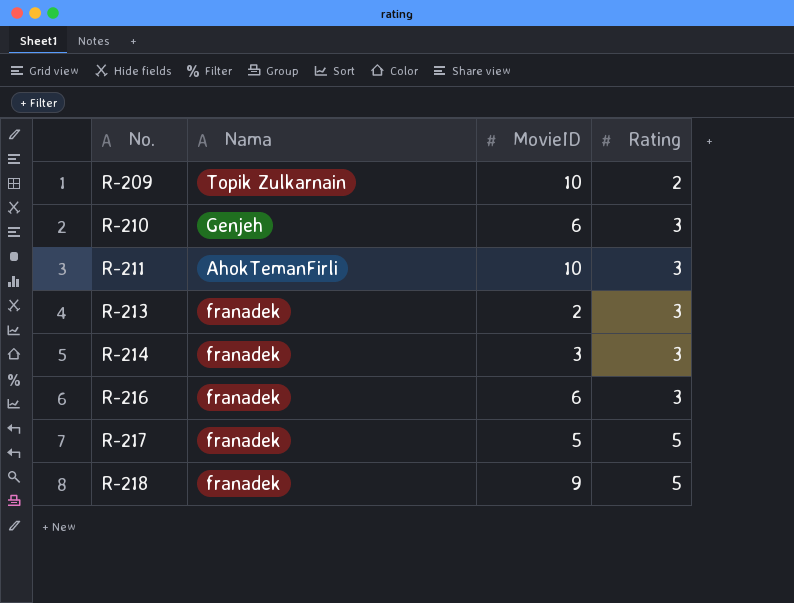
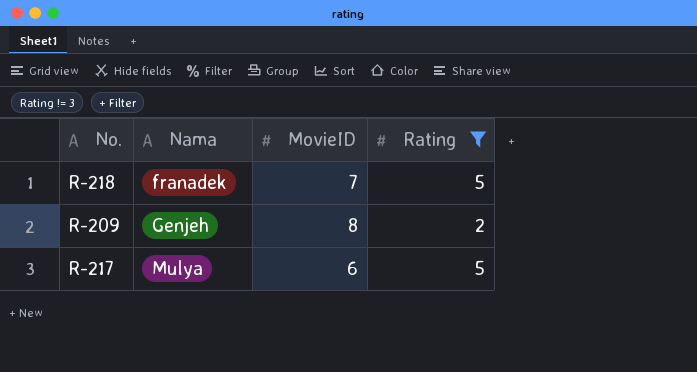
filter: none -> Rating != 3
row order: No. ascending -> Nama ascending
R-218 | MovieID: 9 -> 7
R-209 | Nama: Topik Zulkarnain -> Genjeh
R-209 | MovieID: 10 -> 8
R-217 | Nama: franadek -> Mulya
R-217 | MovieID: 5 -> 6

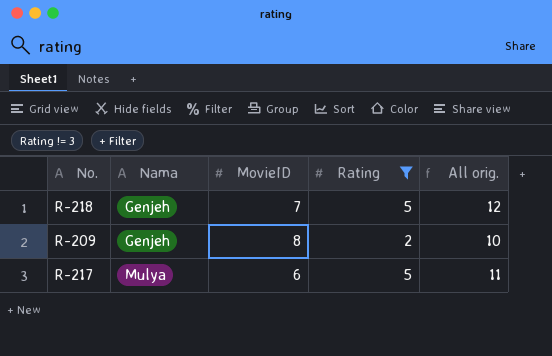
column All orig. | formula: none -> [MovieID] + [Rating]
R-218 | Nama: franadek -> Genjeh

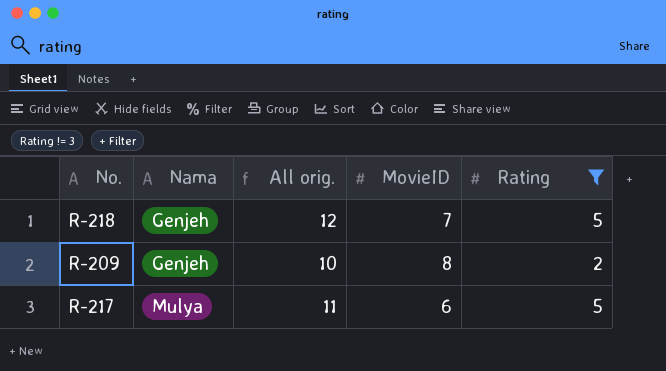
column All orig. | position: 5 -> 3

